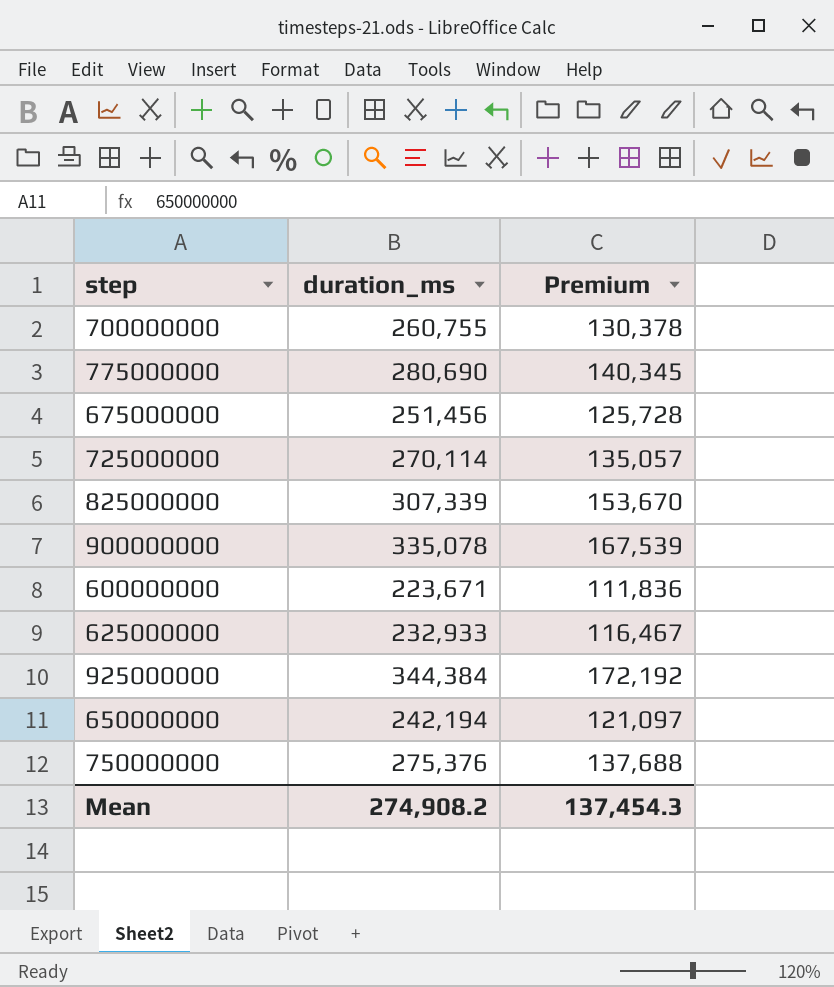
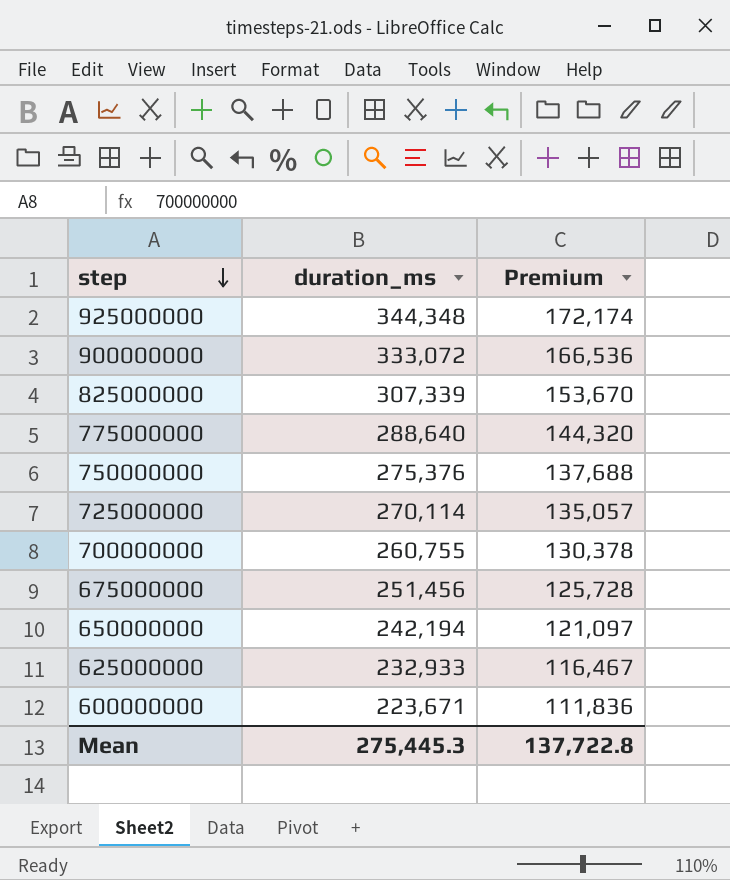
row order: none -> step descending
925000000 | duration_ms: 344,384 -> 344,348
925000000 | Premium: 172,192 -> 172,174
900000000 | duration_ms: 335,078 -> 333,072
900000000 | Premium: 167,539 -> 166,536
775000000 | duration_ms: 280,690 -> 288,640
775000000 | Premium: 140,345 -> 144,320
Mean | duration_ms: 274,908.2 -> 275,445.3
Mean | Premium: 137,454.3 -> 137,722.8

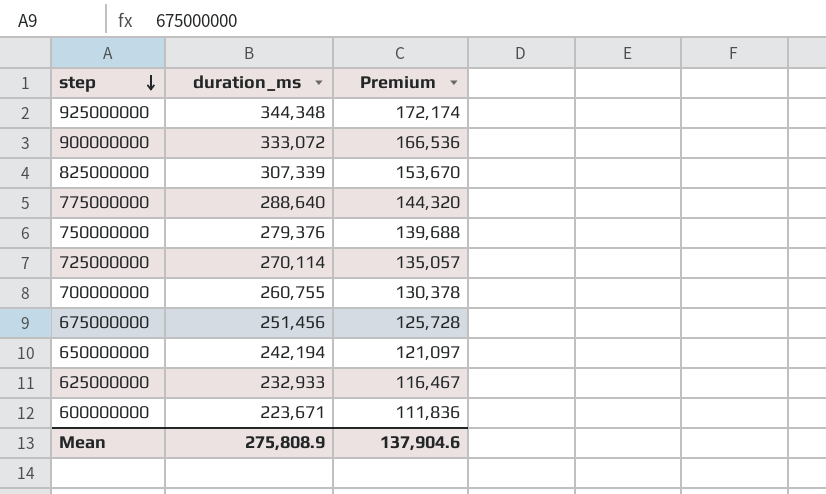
750000000 | duration_ms: 275,376 -> 279,376
750000000 | Premium: 137,688 -> 139,688
Mean | duration_ms: 275,445.3 -> 275,808.9
Mean | Premium: 137,722.8 -> 137,904.6

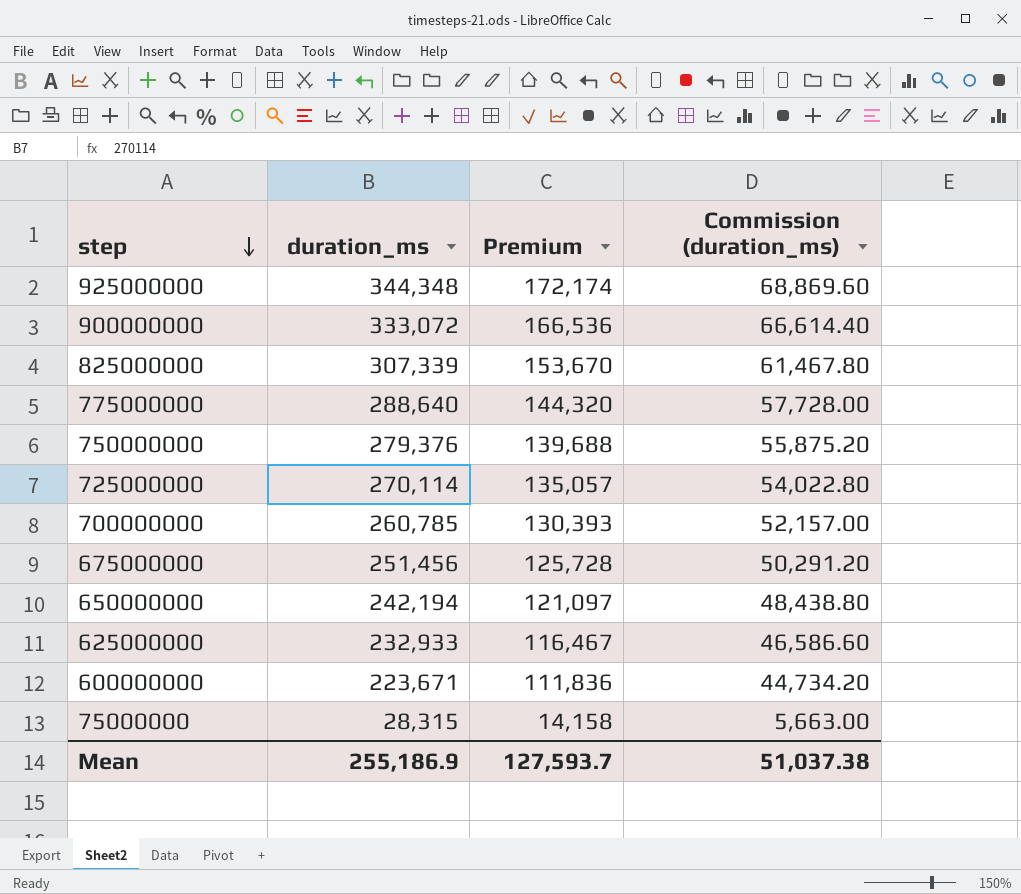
column Commission (duration_ms) | formula: none -> [duration_ms] * 0.2
700000000 | duration_ms: 260,755 -> 260,785
700000000 | Premium: 130,378 -> 130,393
row 75000000: none -> 28,315 | 14,158 | 5,663.00
Mean | duration_ms: 275,808.9 -> 255,186.9
Mean | Premium: 137,904.6 -> 127,593.7

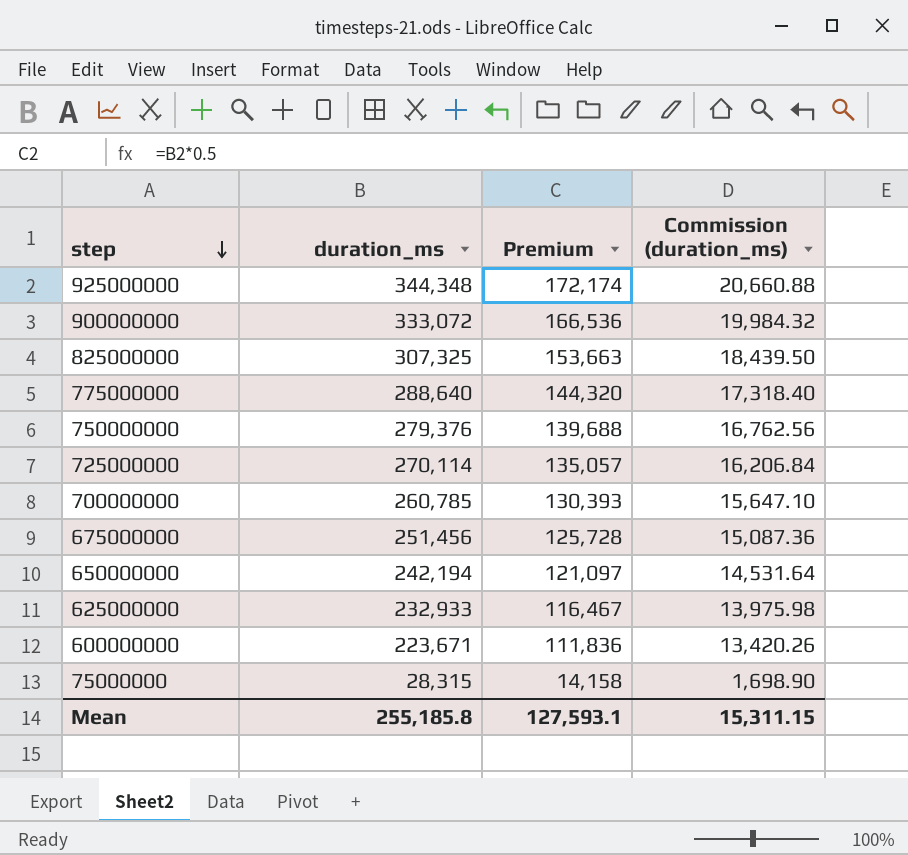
column Commission (duration_ms) | formula: [duration_ms] * 0.2 -> [duration_ms] * 0.06
825000000 | duration_ms: 307,339 -> 307,325
825000000 | Premium: 153,670 -> 153,663
Mean | duration_ms: 255,186.9 -> 255,185.8
Mean | Premium: 127,593.7 -> 127,593.1
Mean | Commission (duration_ms): 51,037.38 -> 15,311.15

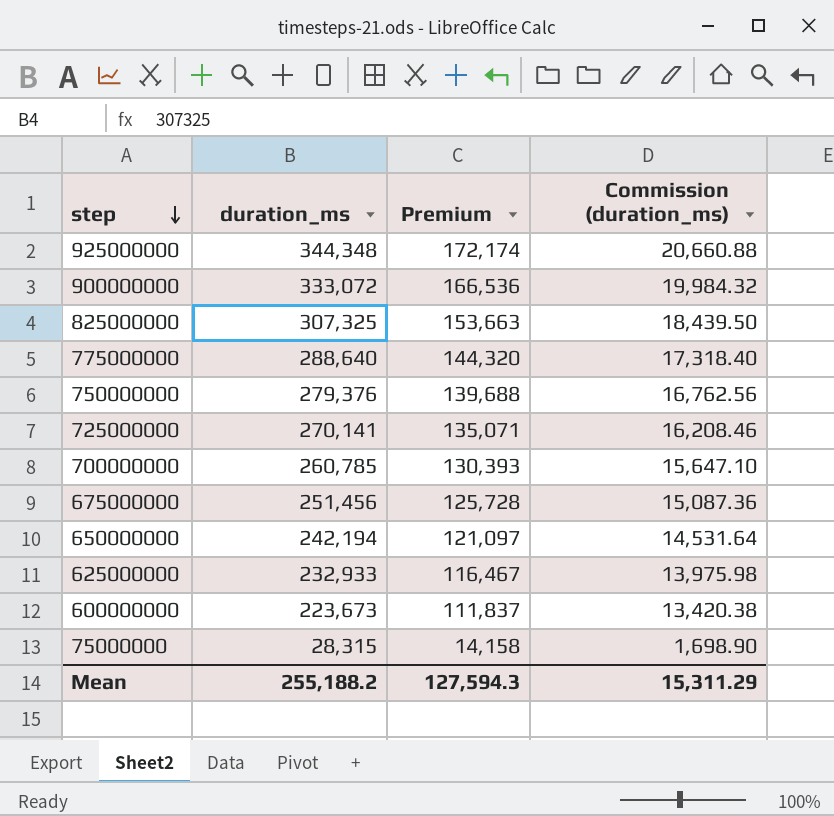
725000000 | duration_ms: 270,114 -> 270,141
725000000 | Premium: 135,057 -> 135,071
725000000 | Commission (duration_ms): 16,206.84 -> 16,208.46
600000000 | duration_ms: 223,671 -> 223,673
600000000 | Premium: 111,836 -> 111,837
600000000 | Commission (duration_ms): 13,420.26 -> 13,420.38
Mean | duration_ms: 255,185.8 -> 255,188.2
Mean | Premium: 127,593.1 -> 127,594.3
Mean | Commission (duration_ms): 15,311.15 -> 15,311.29

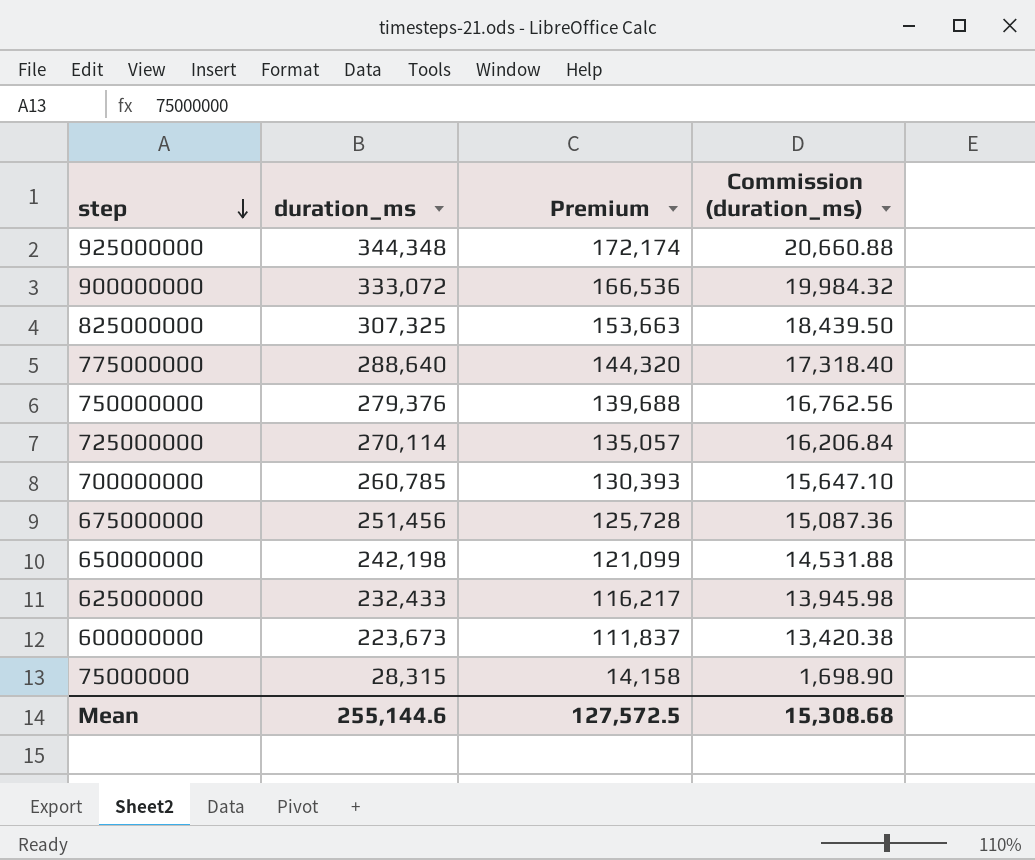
725000000 | duration_ms: 270,141 -> 270,114
725000000 | Premium: 135,071 -> 135,057
725000000 | Commission (duration_ms): 16,208.46 -> 16,206.84
650000000 | duration_ms: 242,194 -> 242,198
650000000 | Premium: 121,097 -> 121,099
650000000 | Commission (duration_ms): 14,531.64 -> 14,531.88
625000000 | duration_ms: 232,933 -> 232,433
625000000 | Premium: 116,467 -> 116,217
625000000 | Commission (duration_ms): 13,975.98 -> 13,945.98
Mean | duration_ms: 255,188.2 -> 255,144.6
Mean | Premium: 127,594.3 -> 127,572.5
Mean | Commission (duration_ms): 15,311.29 -> 15,308.68

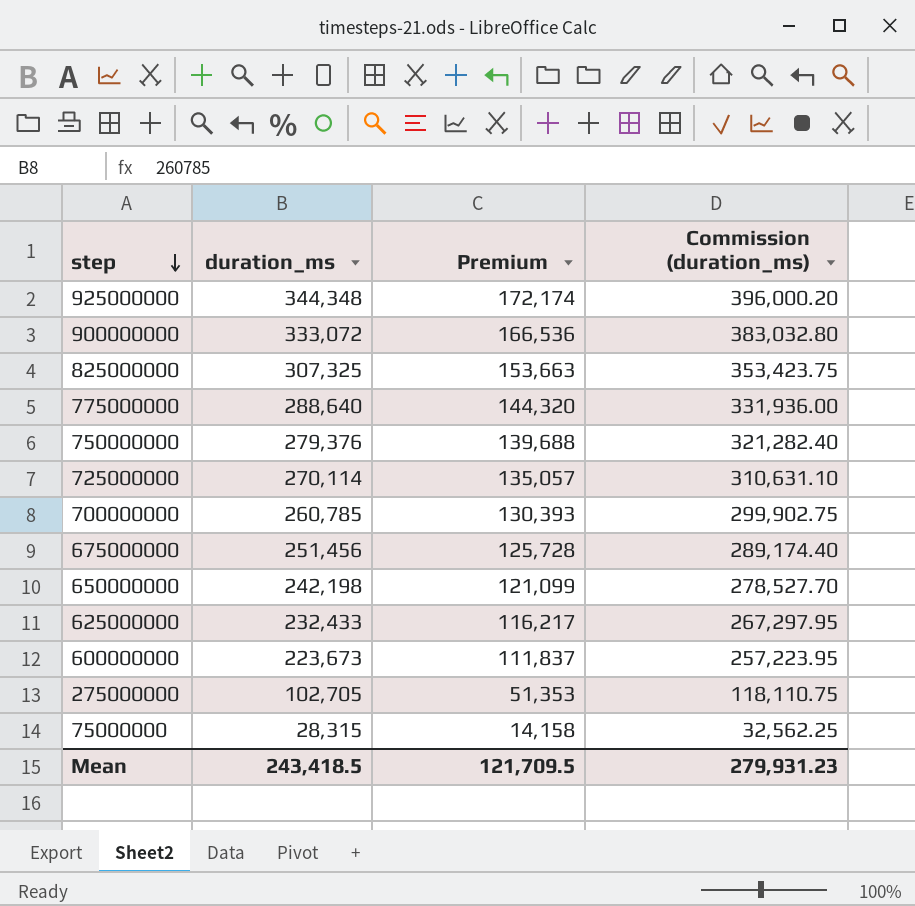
column Commission (duration_ms) | formula: [duration_ms] * 0.06 -> [duration_ms] * 1.15
row 275000000: none -> 102,705 | 51,353 | 118,110.75
Mean | duration_ms: 255,144.6 -> 243,418.5
Mean | Premium: 127,572.5 -> 121,709.5
Mean | Commission (duration_ms): 15,308.68 -> 279,931.23

